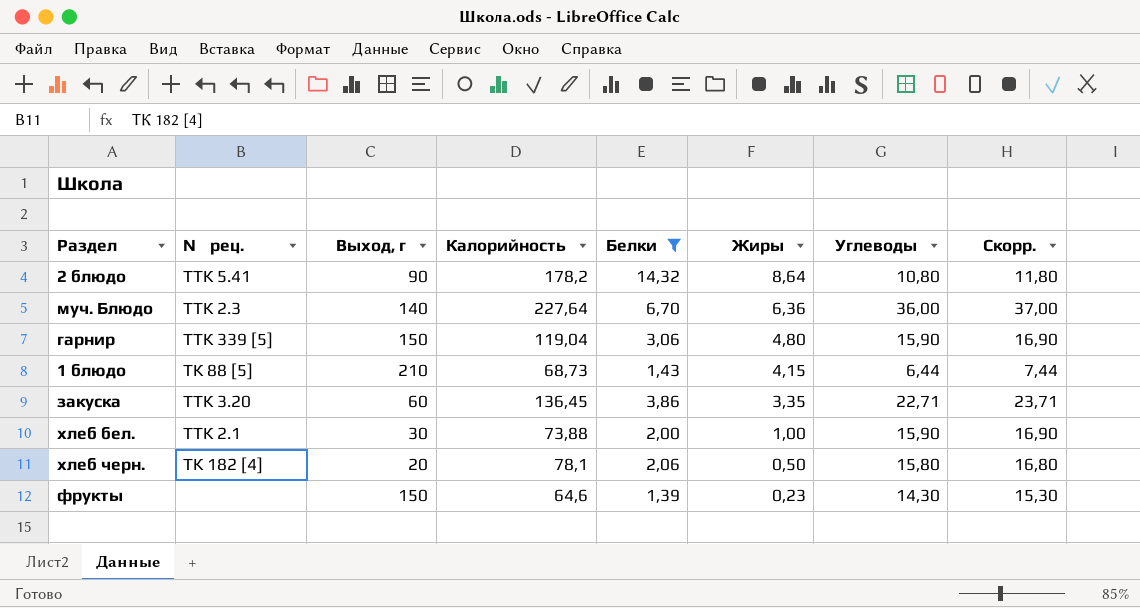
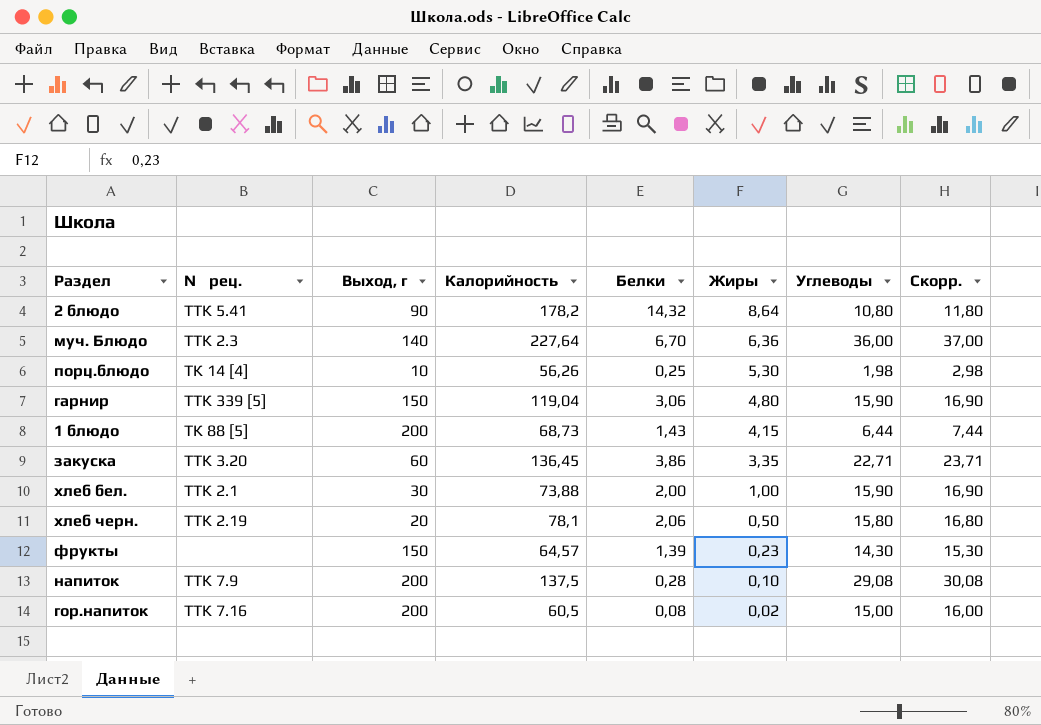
filter: Белки >= 1,39 -> none
1 блюдо | Выход, г: 210 -> 200
хлеб черн. | № рец.: ТК 182 [4] -> ТТК 2.19
фрукты | Калорийность: 64,6 -> 64,57

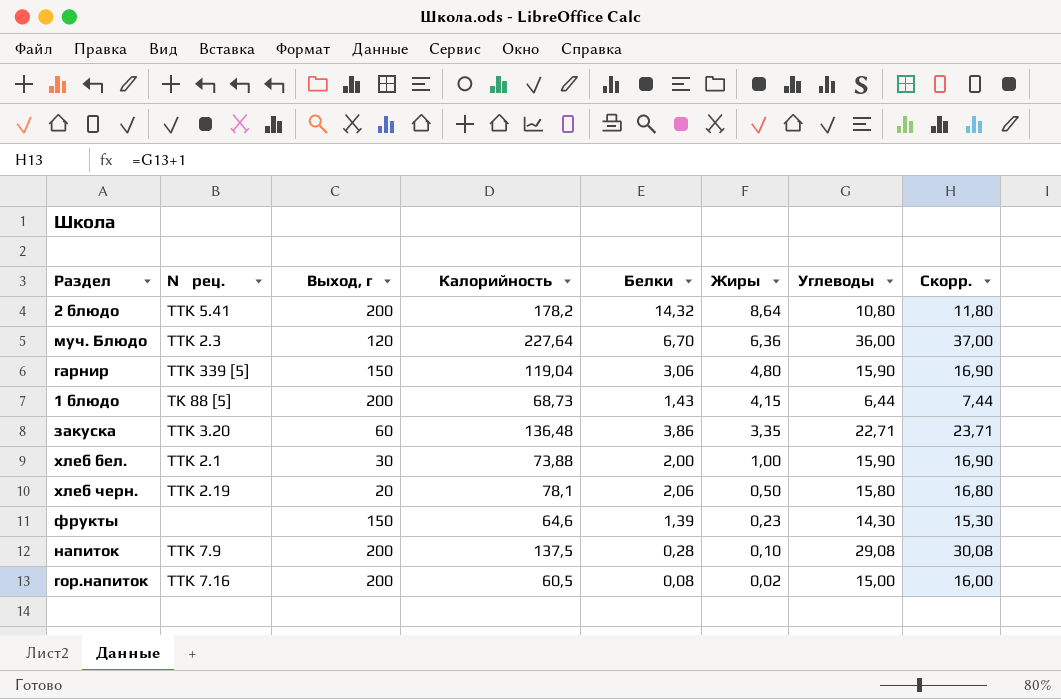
row порц.блюдо: ТК 14 [4] | 10 | 56,26 | 0,25 | 5,30 | 1,98 | 2,98 -> none
2 блюдо | Выход, г: 90 -> 200
муч. Блюдо | Выход, г: 140 -> 120
закуска | Калорийность: 136,45 -> 136,48
фрукты | Калорийность: 64,57 -> 64,6

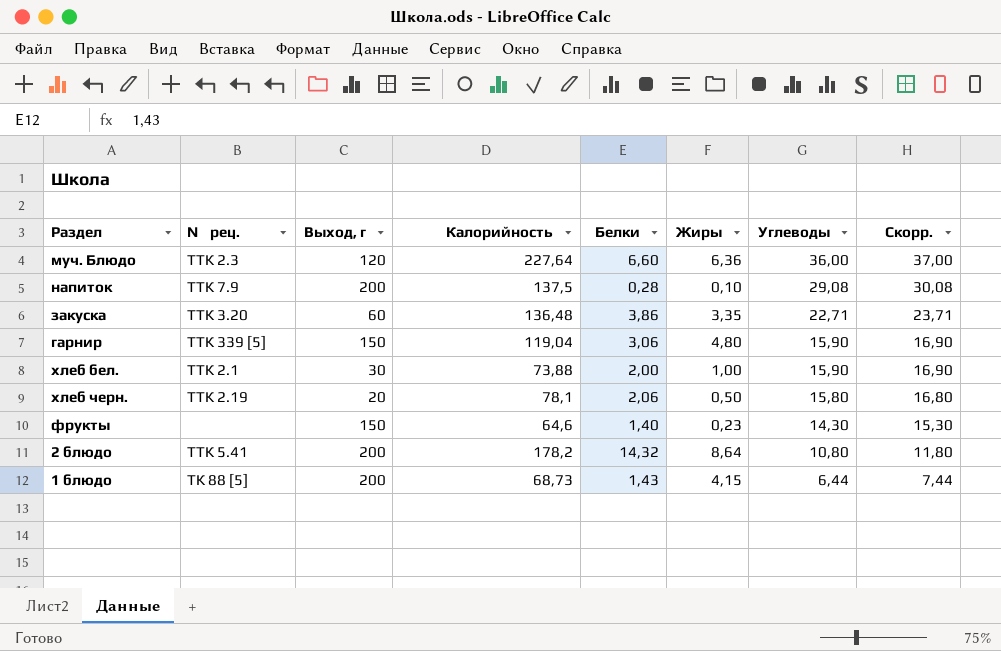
row order: Жиры descending -> Углеводы descending
row гор.напиток: ТТК 7.16 | 200 | 60,5 | 0,08 | 0,02 | 15,00 | 16,00 -> none
муч. Блюдо | Белки: 6,70 -> 6,60
фрукты | Белки: 1,39 -> 1,40

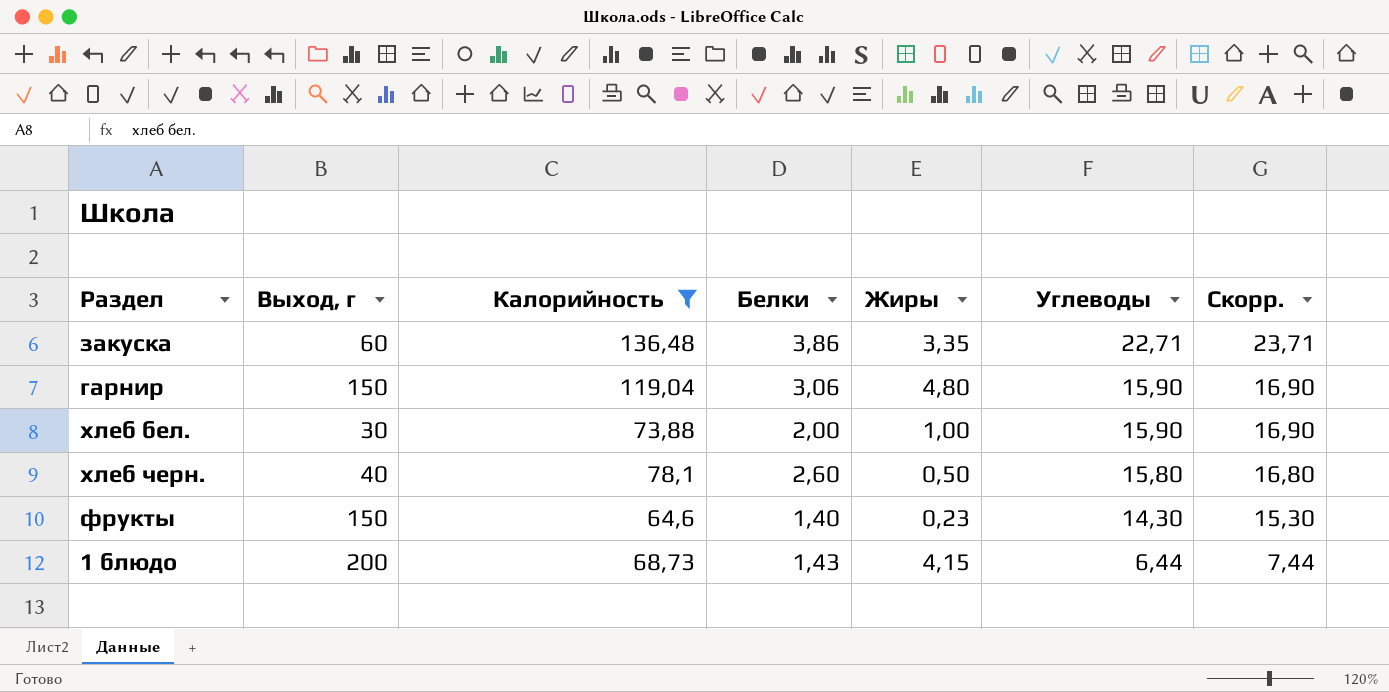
filter: none -> Калорийность <= 136,48
column № рец. | position: 2 -> none
хлеб черн. | Выход, г: 20 -> 40
хлеб черн. | Белки: 2,06 -> 2,60

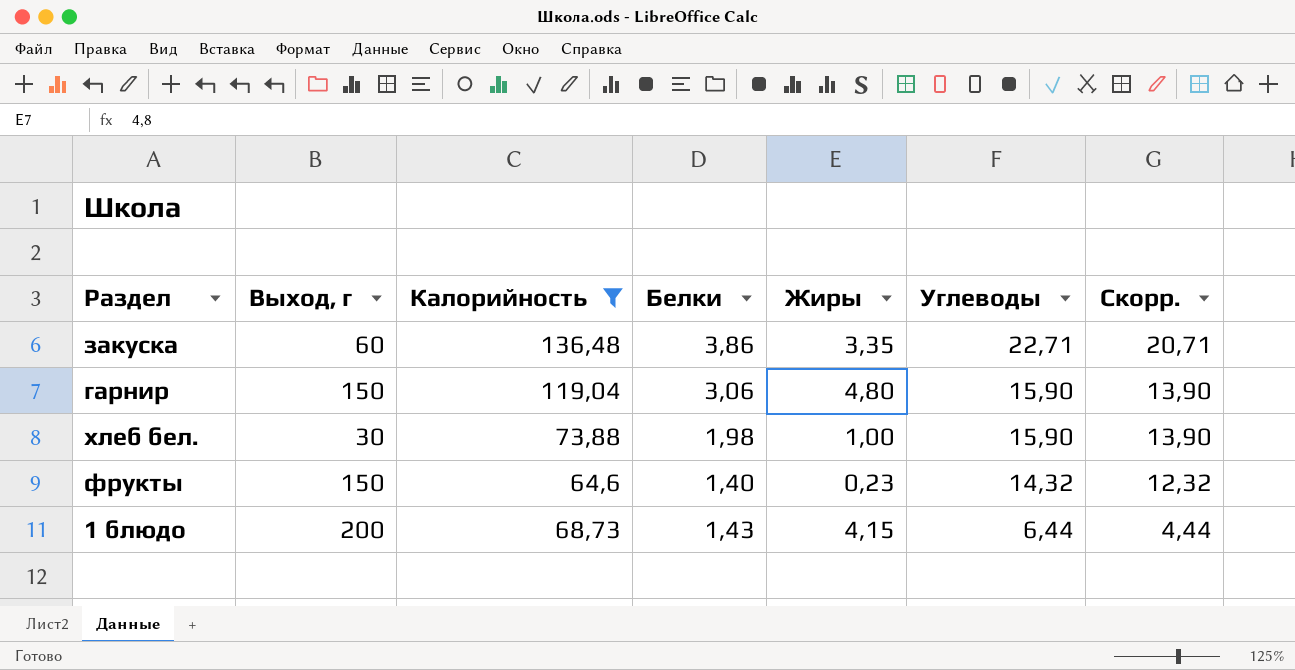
column Скорр. | formula: [Углеводы] + 1 -> [Углеводы] - 2
row хлеб черн.: 40 | 78,1 | 2,60 | 0,50 | 15,80 | 16,80 -> none
хлеб бел. | Белки: 2,00 -> 1,98
фрукты | Углеводы: 14,30 -> 14,32

